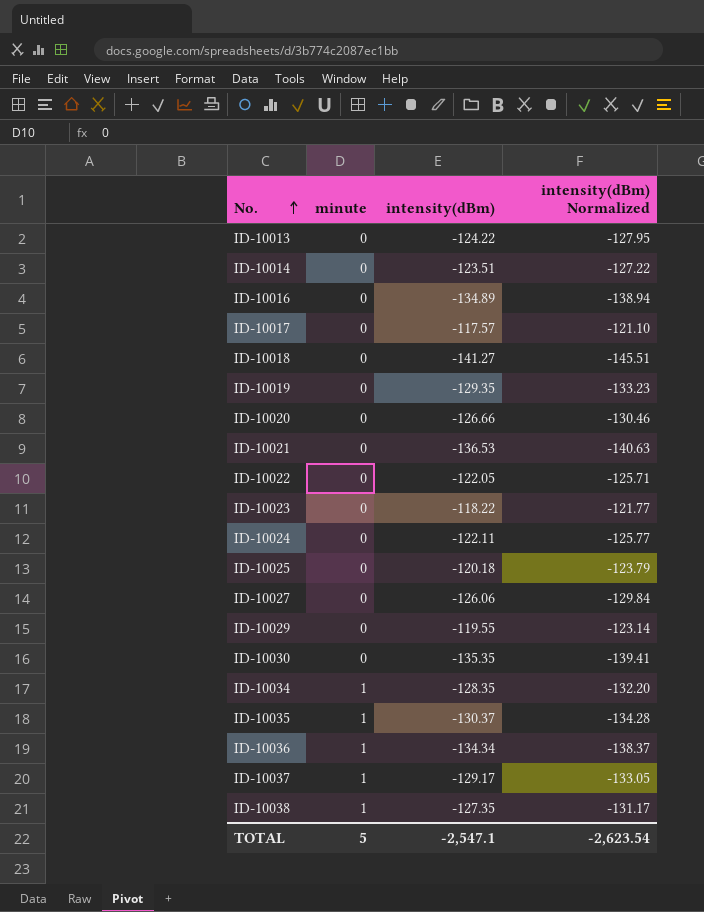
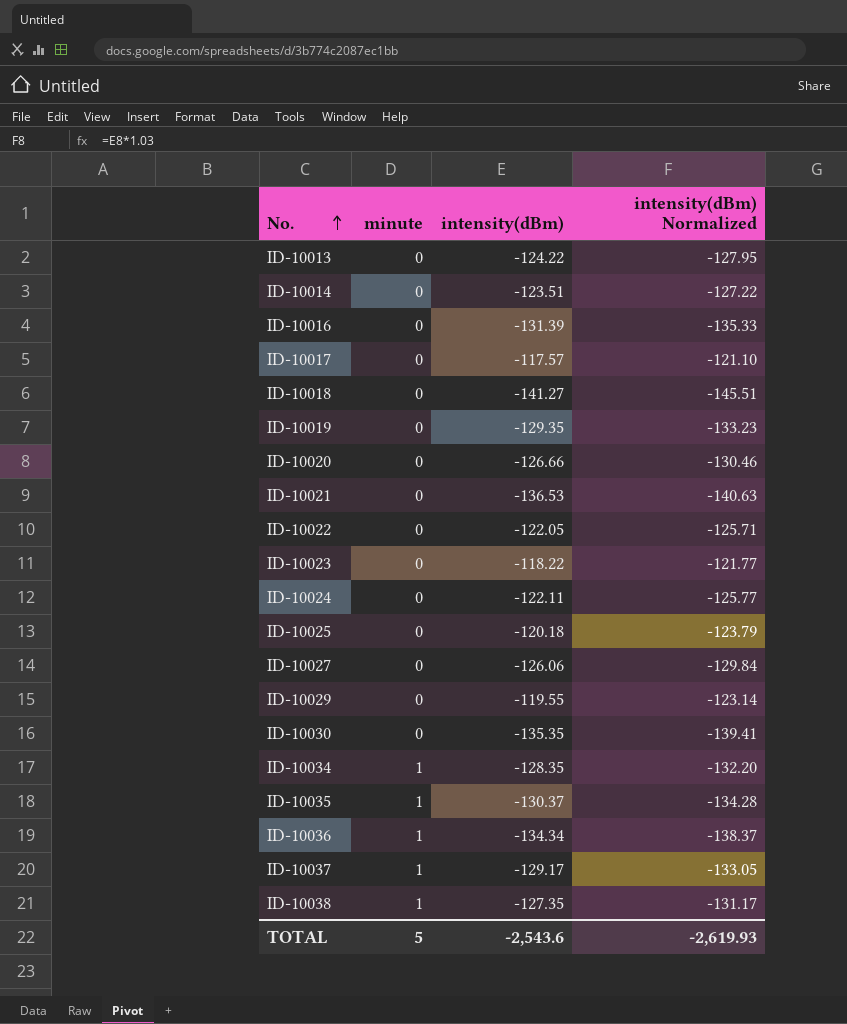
ID-10016 | intensity(dBm): -134.89 -> -131.39
ID-10016 | intensity(dBm) Normalized: -138.94 -> -135.33
TOTAL | intensity(dBm): -2,547.1 -> -2,543.6
TOTAL | intensity(dBm) Normalized: -2,623.54 -> -2,619.93

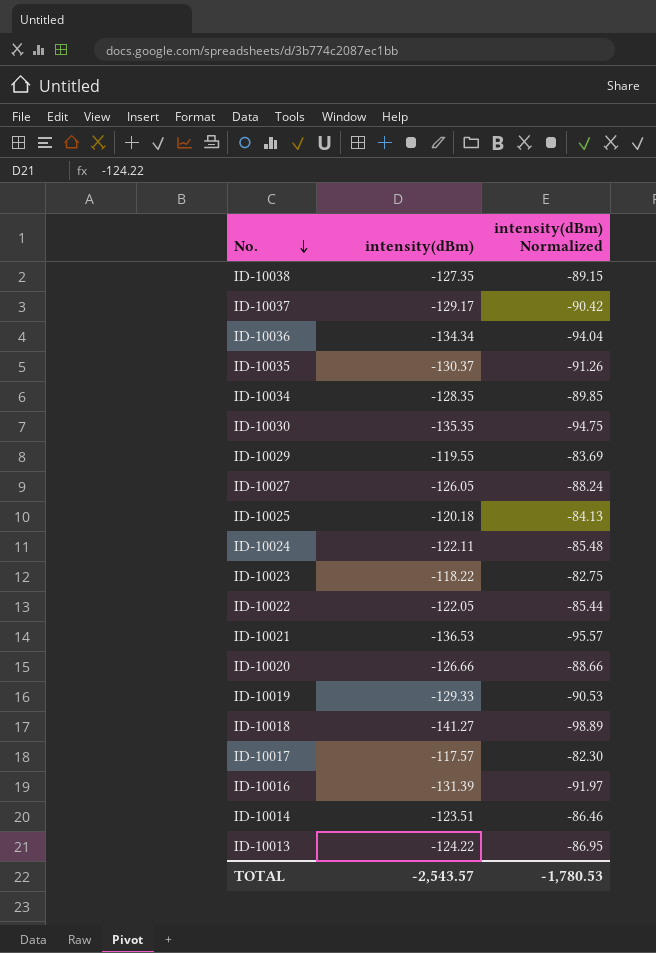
row order: No. ascending -> No. descending
column minute | position: 2 -> none
column intensity(dBm) Normalized | formula: [intensity(dBm)] * 1.03 -> [intensity(dBm)] * 0.7
ID-10027 | intensity(dBm): -126.06 -> -126.05
ID-10019 | intensity(dBm): -129.35 -> -129.33
TOTAL | intensity(dBm): -2,543.6 -> -2,543.57
TOTAL | intensity(dBm) Normalized: -2,619.93 -> -1,780.53

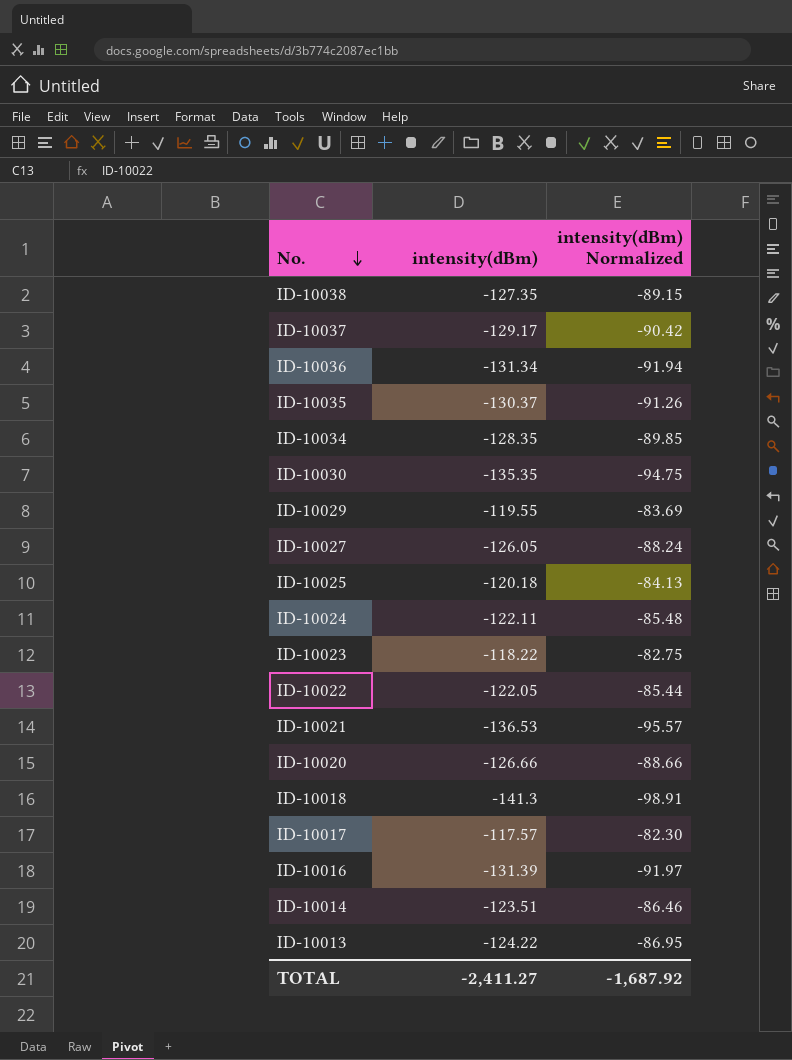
row ID-10019: -129.33 | -90.53 -> none
ID-10036 | intensity(dBm): -134.34 -> -131.34
ID-10036 | intensity(dBm) Normalized: -94.04 -> -91.94
ID-10018 | intensity(dBm): -141.27 -> -141.3
ID-10018 | intensity(dBm) Normalized: -98.89 -> -98.91
TOTAL | intensity(dBm): -2,543.57 -> -2,411.27
TOTAL | intensity(dBm) Normalized: -1,780.53 -> -1,687.92

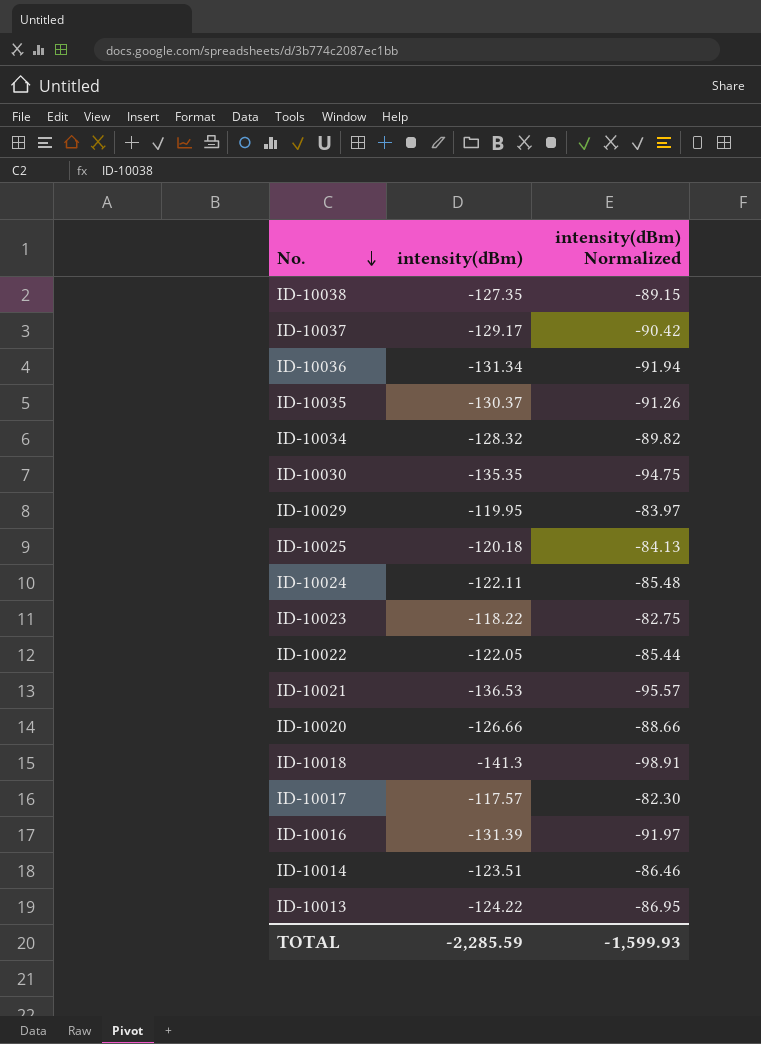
row ID-10027: -126.05 | -88.24 -> none
ID-10034 | intensity(dBm): -128.35 -> -128.32
ID-10034 | intensity(dBm) Normalized: -89.85 -> -89.82
ID-10029 | intensity(dBm): -119.55 -> -119.95
ID-10029 | intensity(dBm) Normalized: -83.69 -> -83.97
TOTAL | intensity(dBm): -2,411.27 -> -2,285.59
TOTAL | intensity(dBm) Normalized: -1,687.92 -> -1,599.93

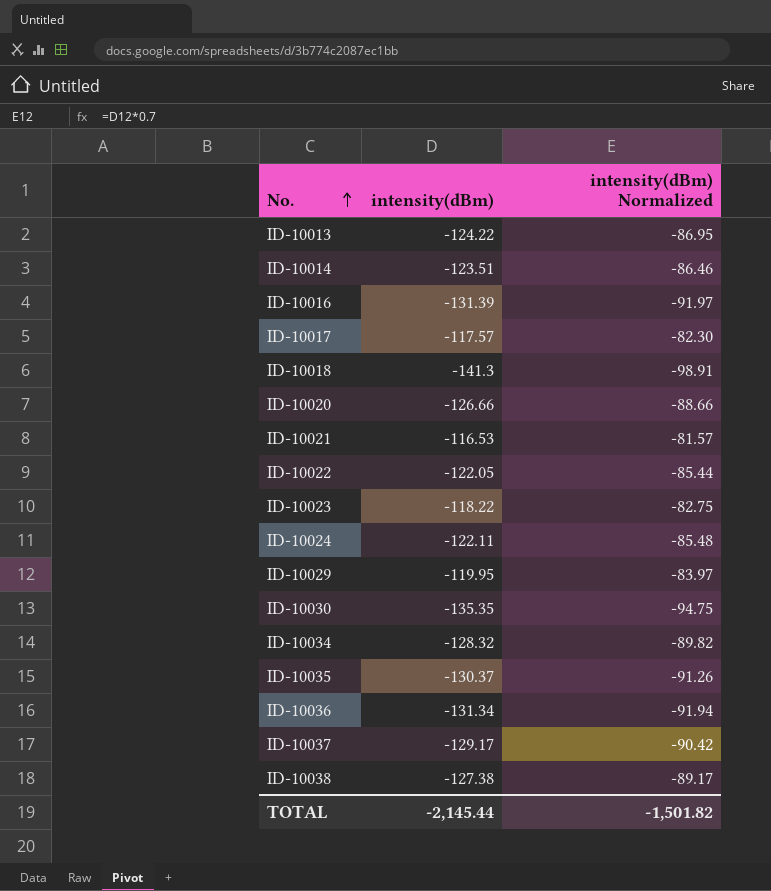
row order: No. descending -> No. ascending
row ID-10025: -120.18 | -84.13 -> none
ID-10021 | intensity(dBm): -136.53 -> -116.53
ID-10021 | intensity(dBm) Normalized: -95.57 -> -81.57
ID-10038 | intensity(dBm): -127.35 -> -127.38
ID-10038 | intensity(dBm) Normalized: -89.15 -> -89.17
TOTAL | intensity(dBm): -2,285.59 -> -2,145.44
TOTAL | intensity(dBm) Normalized: -1,599.93 -> -1,501.82

